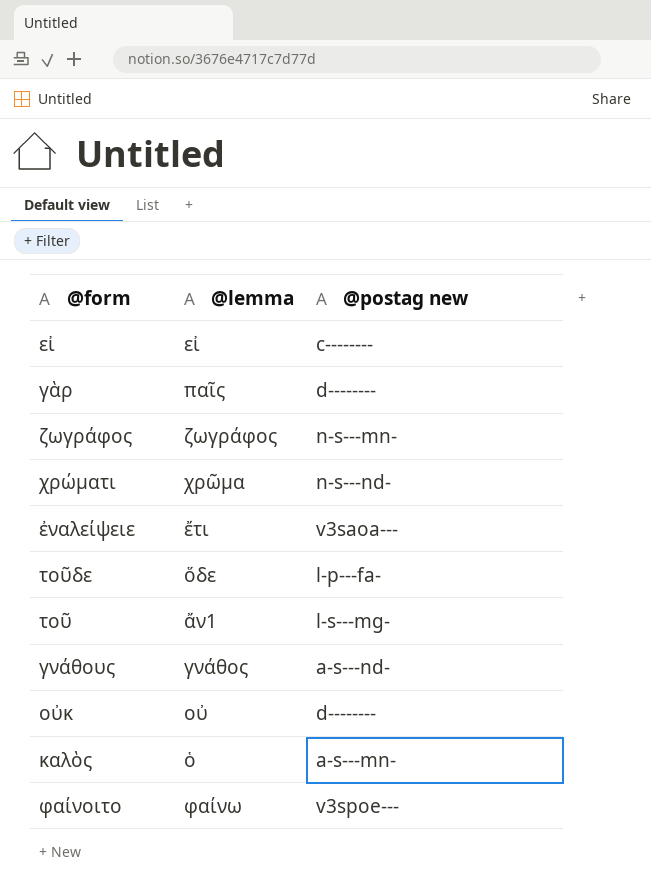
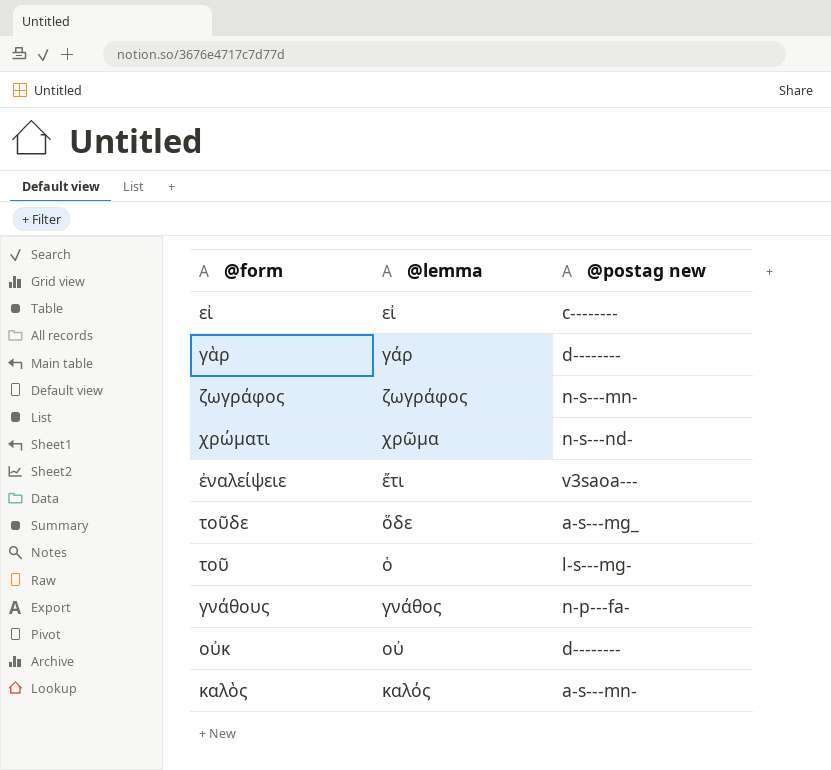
row φαίνοιτο: φαίνω | v3spoe--- -> none
γὰρ | @lemma: παῖς -> γάρ
τοῦδε | @postag new: l-p---fa- -> a-s---mg_
τοῦ | @lemma: ἄν1 -> ὁ
γνάθους | @postag new: a-s---nd- -> n-p---fa-
καλὸς | @lemma: ὁ -> καλός

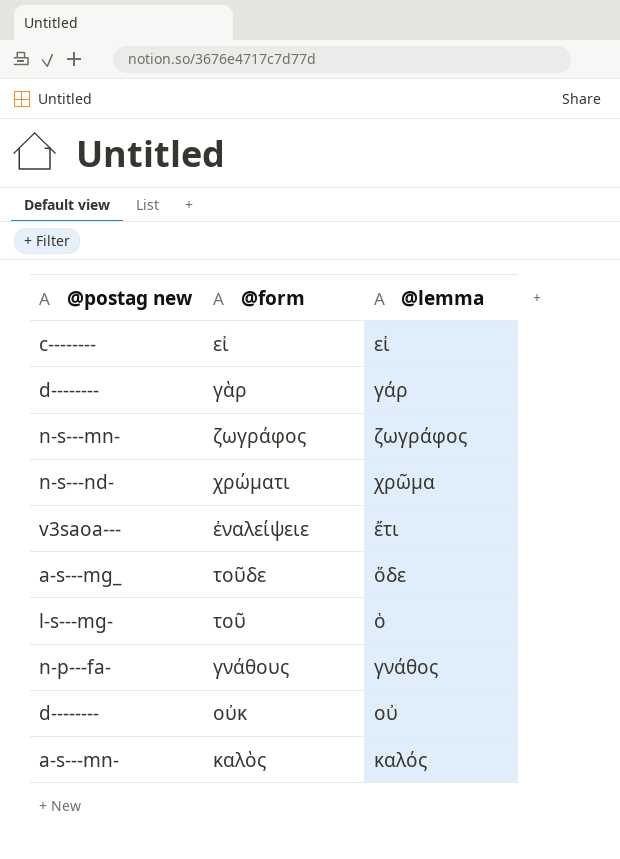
column @postag new | position: 3 -> 1

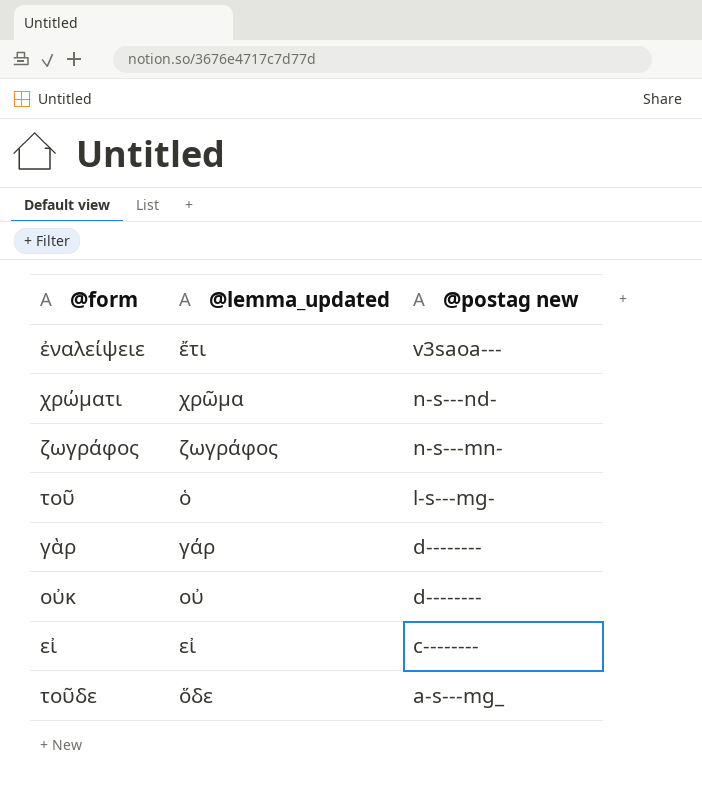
row order: none -> @postag new descending
column name: @lemma -> @lemma_updated
column @postag new | position: 1 -> 3
row γνάθους: n-p---fa- | γνάθος -> none
row καλὸς: a-s---mn- | καλός -> none

